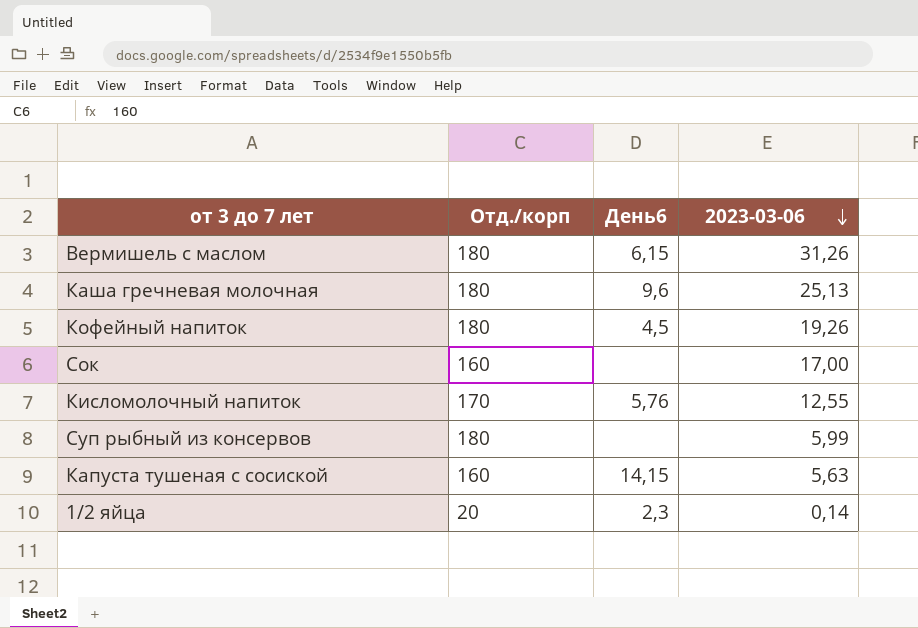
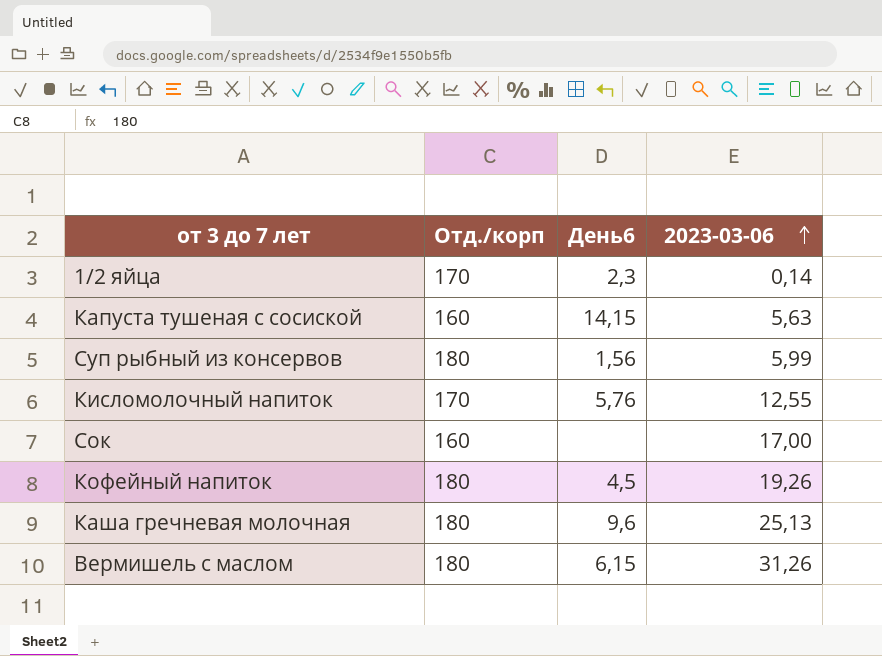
row order: 2023-03-06 descending -> 2023-03-06 ascending
1/2 яйца | Отд./корп: 20 -> 170
Суп рыбный из консервов | День6: none -> 1,56

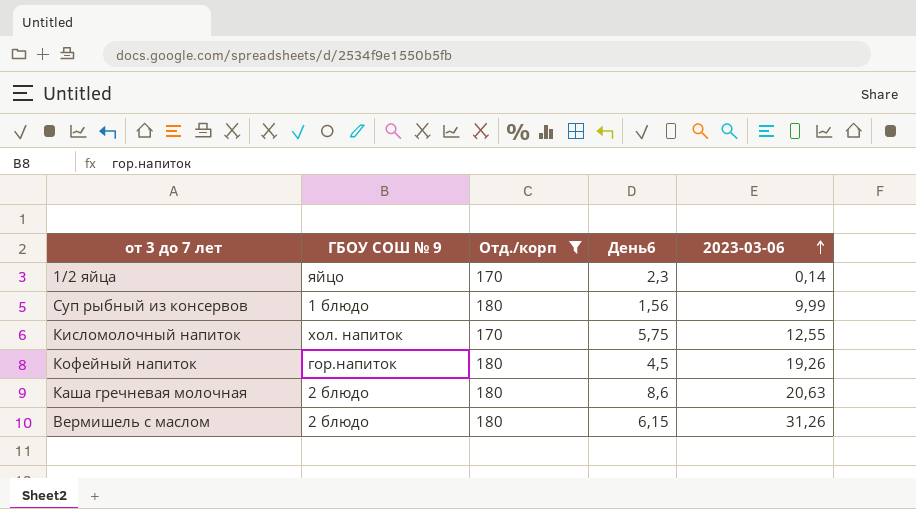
filter: none -> Отд./корп != 160
column ГБОУ СОШ № 9 | position: none -> 2
Суп рыбный из консервов | 2023-03-06: 5,99 -> 9,99
Кисломолочный напиток | День6: 5,76 -> 5,75
Каша гречневая молочная | День6: 9,6 -> 8,6
Каша гречневая молочная | 2023-03-06: 25,13 -> 20,63

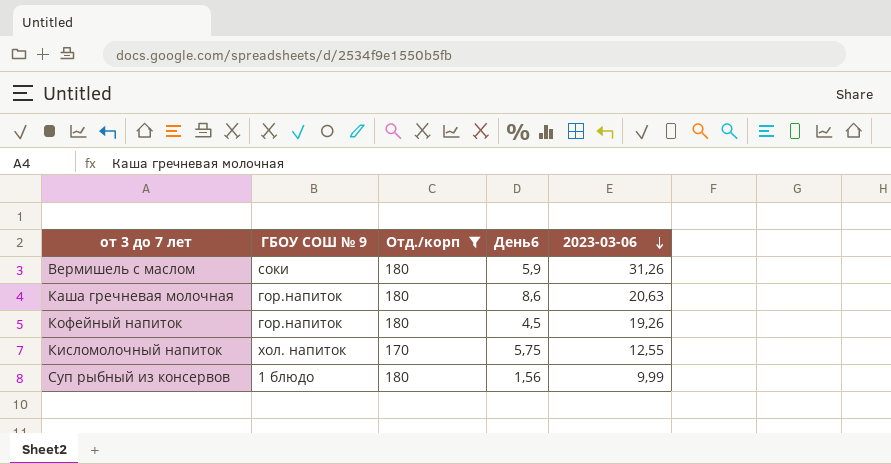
row order: 2023-03-06 ascending -> 2023-03-06 descending
row 1/2 яйца: яйцо | 170 | 2,3 | 0,14 -> none
Вермишель с маслом | ГБОУ СОШ № 9: 2 блюдо -> соки
Вермишель с маслом | День6: 6,15 -> 5,9
Каша гречневая молочная | ГБОУ СОШ № 9: 2 блюдо -> гор.напиток

